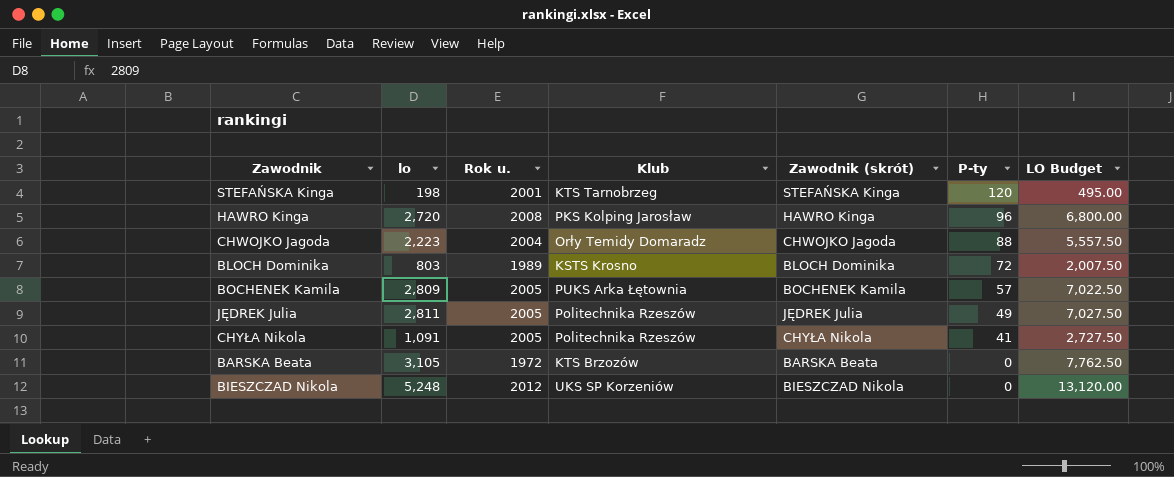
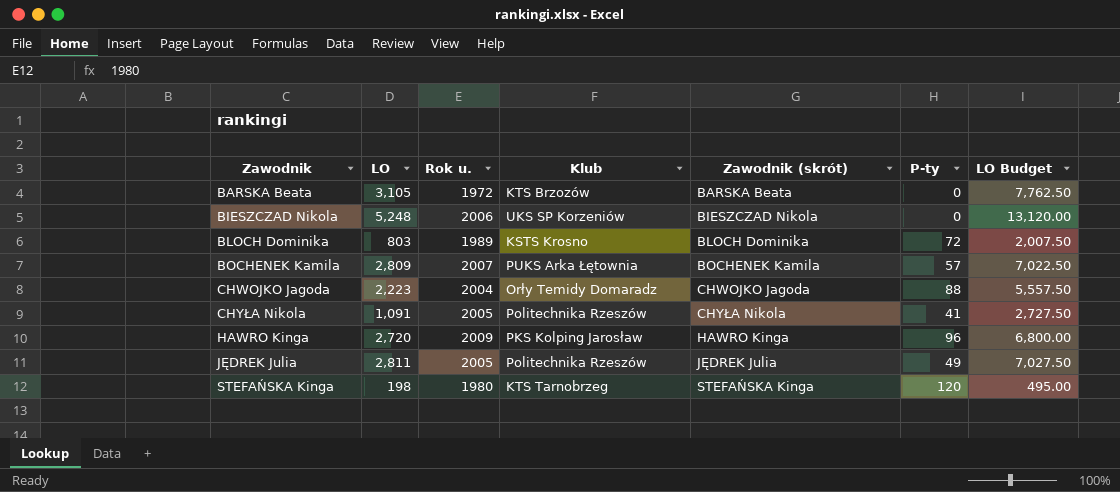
row order: P-ty descending -> Zawodnik ascending
column name: lo -> LO
BIESZCZAD Nikola | Rok u.: 2012 -> 2006
BOCHENEK Kamila | Rok u.: 2005 -> 2007
HAWRO Kinga | Rok u.: 2008 -> 2009
STEFAŃSKA Kinga | Rok u.: 2001 -> 1980

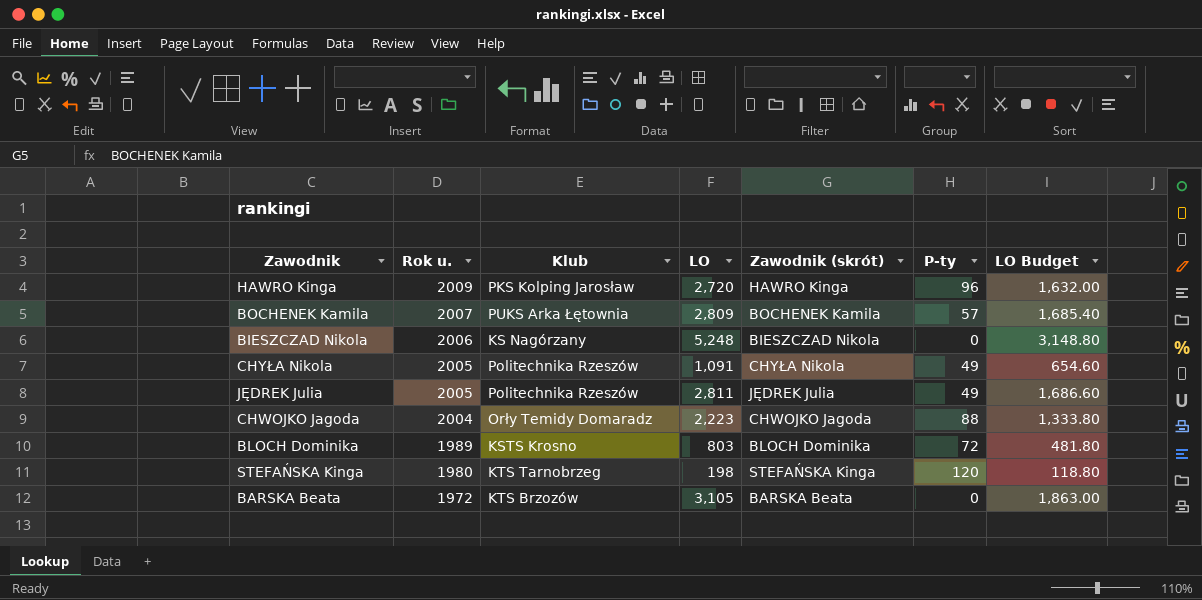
row order: Zawodnik ascending -> Rok u. descending
column LO | position: 2 -> 4
column LO Budget | formula: [LO] * 2.5 -> [LO] * 0.6
BIESZCZAD Nikola | Klub: UKS SP Korzeniów -> KS Nagórzany
CHYŁA Nikola | P-ty: 41 -> 49

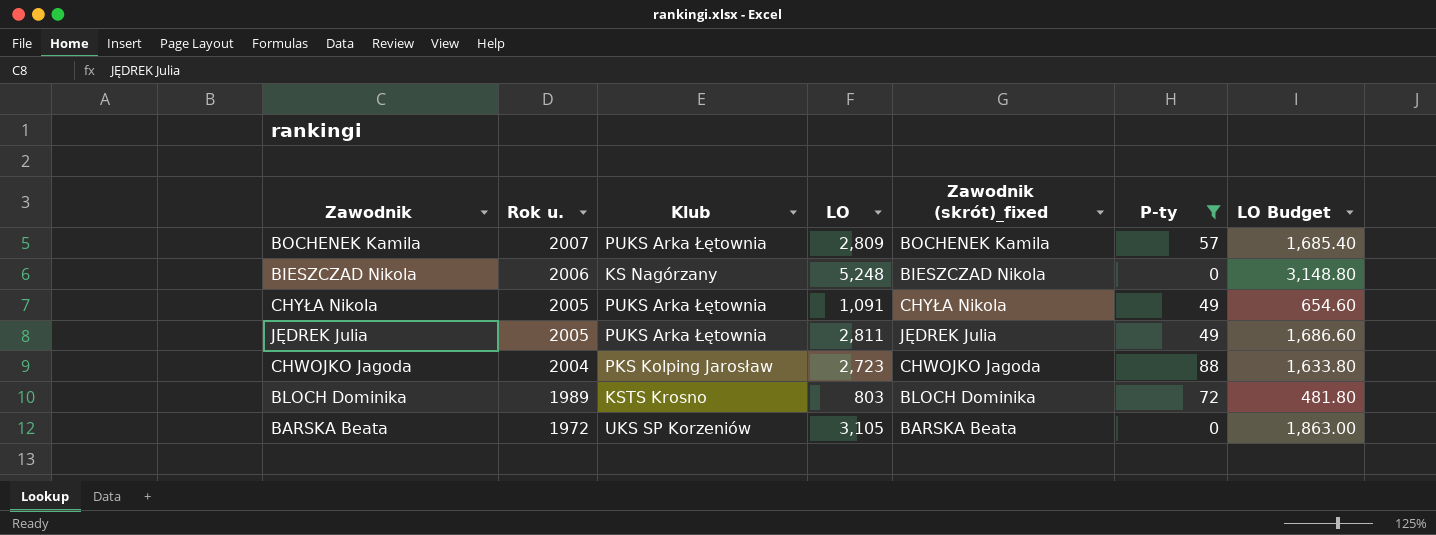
filter: none -> P-ty <= 88
column name: Zawodnik (skrót) -> Zawodnik (skrót)_fixed
CHYŁA Nikola | Klub: Politechnika Rzeszów -> PUKS Arka Łętownia
JĘDREK Julia | Klub: Politechnika Rzeszów -> PUKS Arka Łętownia
CHWOJKO Jagoda | Klub: Orły Temidy Domaradz -> PKS Kolping Jarosław
CHWOJKO Jagoda | LO: 2,223 -> 2,723
CHWOJKO Jagoda | LO Budget: 1,333.80 -> 1,633.80
BARSKA Beata | Klub: KTS Brzozów -> UKS SP Korzeniów

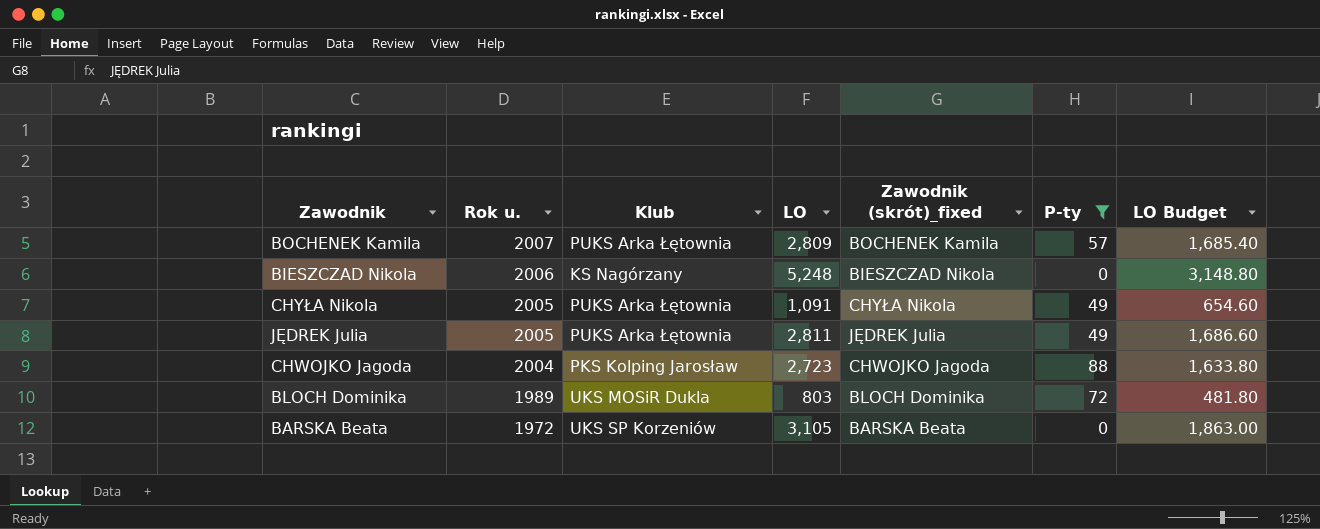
BLOCH Dominika | Klub: KSTS Krosno -> UKS MOSiR Dukla

